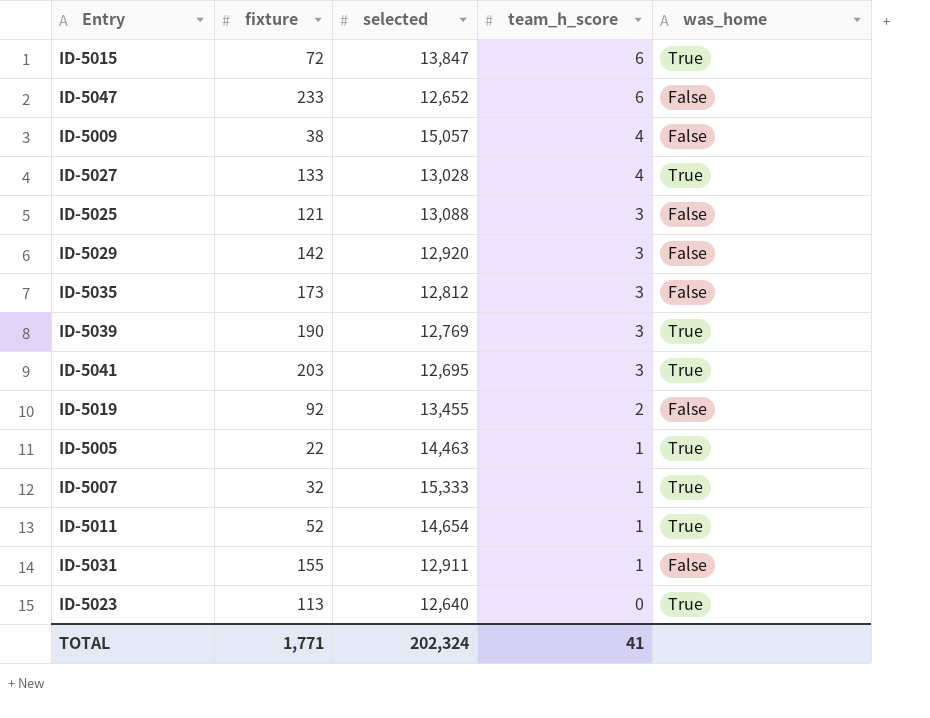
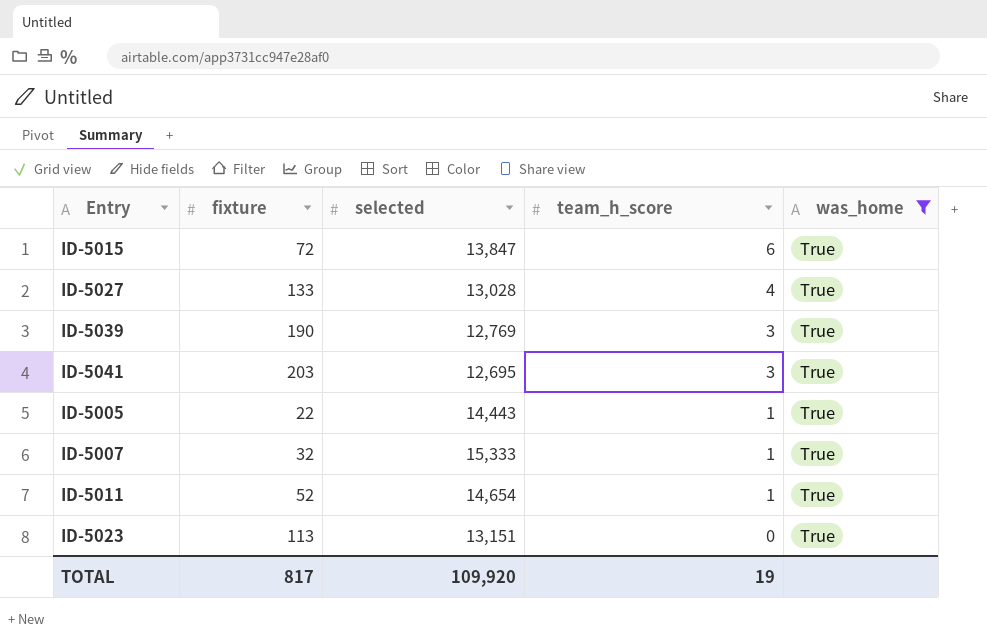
filter: none -> was_home = True
ID-5005 | selected: 14,463 -> 14,443
ID-5023 | selected: 12,640 -> 13,151
TOTAL | fixture: 1,771 -> 817
TOTAL | selected: 202,324 -> 109,920
TOTAL | team_h_score: 41 -> 19

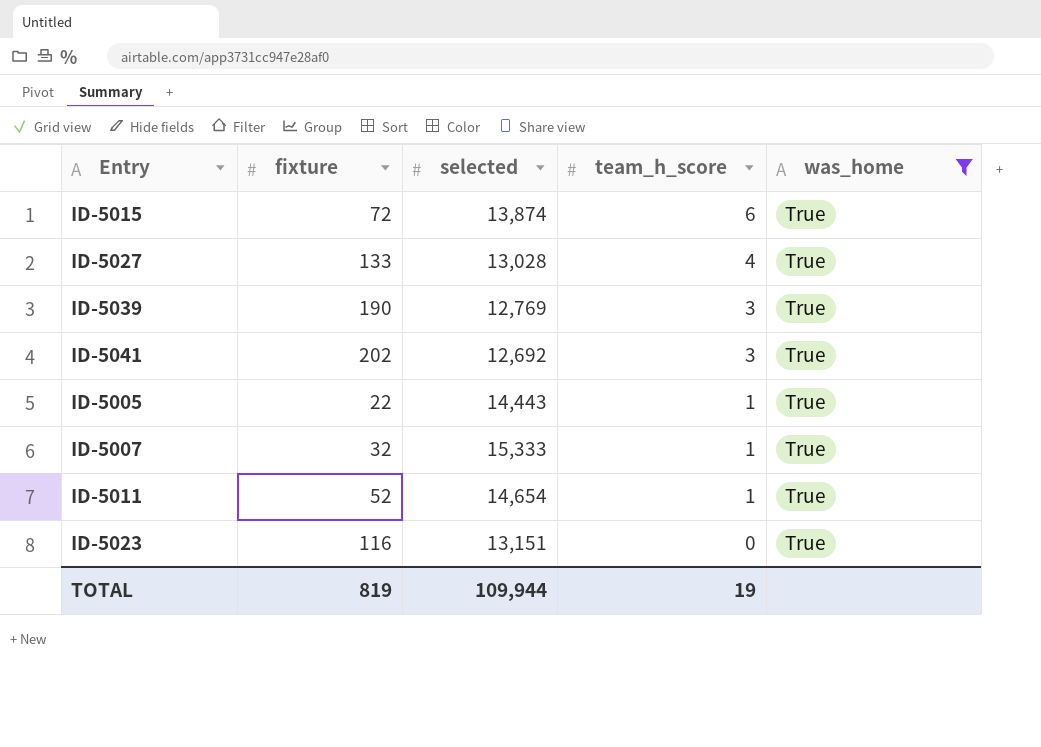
ID-5015 | selected: 13,847 -> 13,874
ID-5041 | fixture: 203 -> 202
ID-5041 | selected: 12,695 -> 12,692
ID-5023 | fixture: 113 -> 116
TOTAL | fixture: 817 -> 819
TOTAL | selected: 109,920 -> 109,944

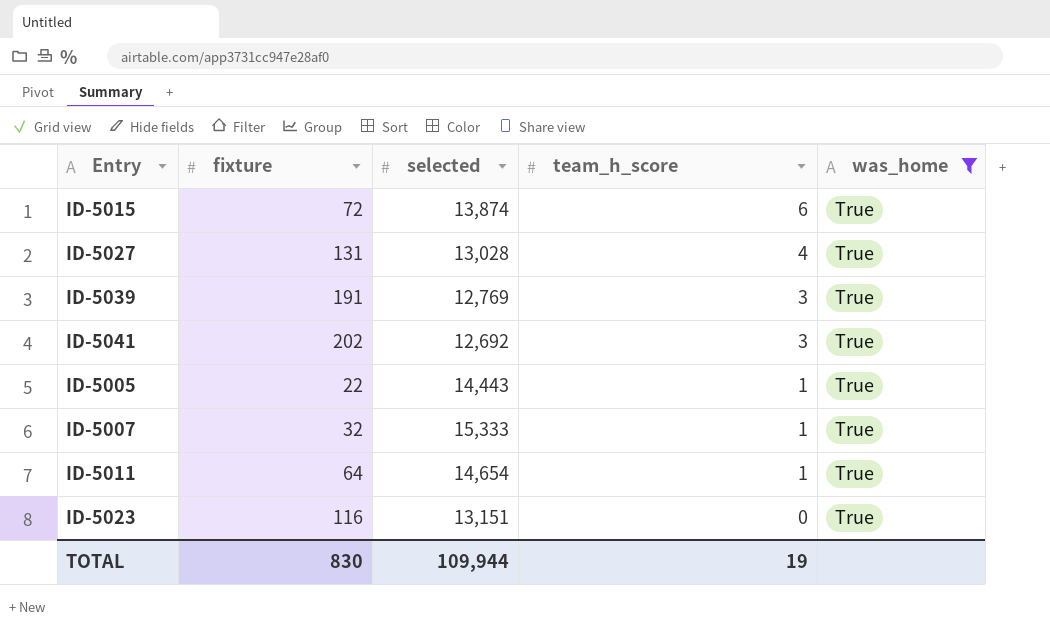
ID-5027 | fixture: 133 -> 131
ID-5039 | fixture: 190 -> 191
ID-5011 | fixture: 52 -> 64
TOTAL | fixture: 819 -> 830

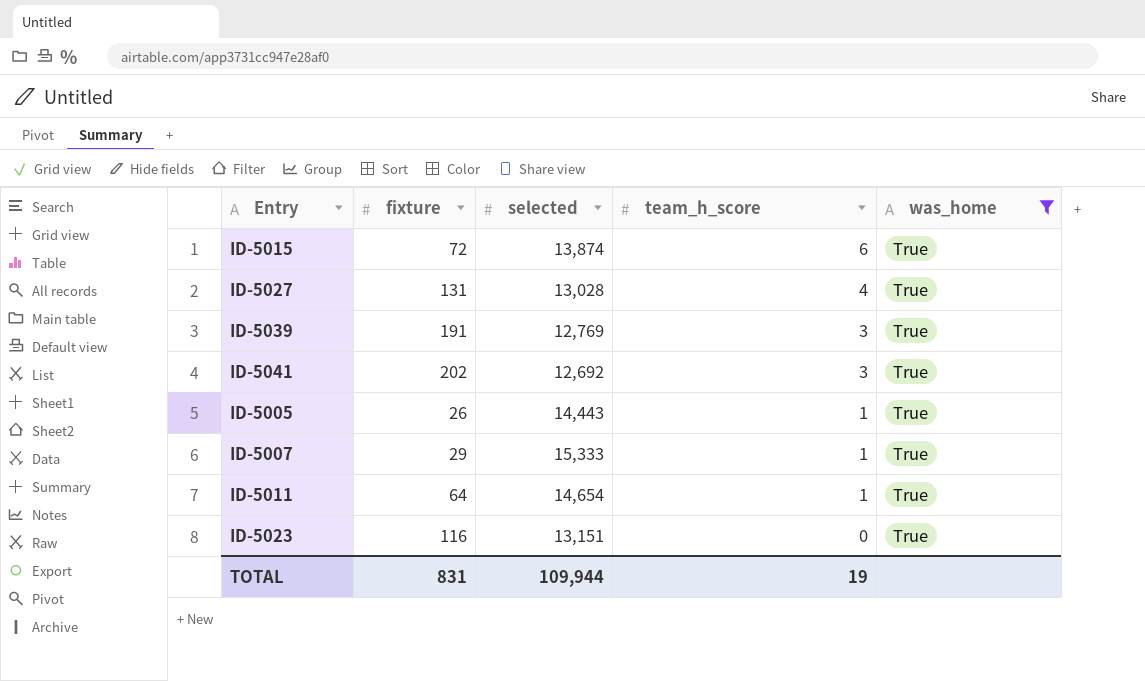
ID-5005 | fixture: 22 -> 26
ID-5007 | fixture: 32 -> 29
TOTAL | fixture: 830 -> 831

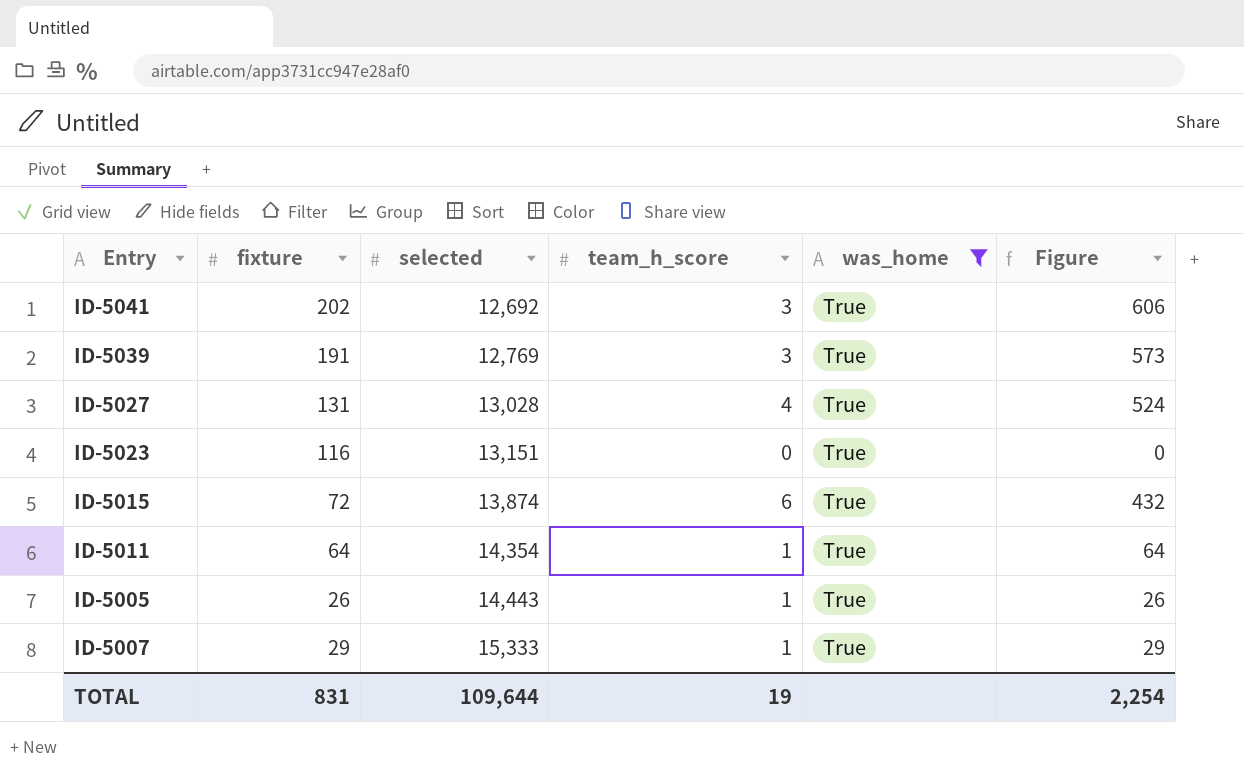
row order: team_h_score descending -> selected ascending
column Figure | formula: none -> [fixture] * [team_h_score]
ID-5011 | selected: 14,654 -> 14,354
TOTAL | selected: 109,944 -> 109,644

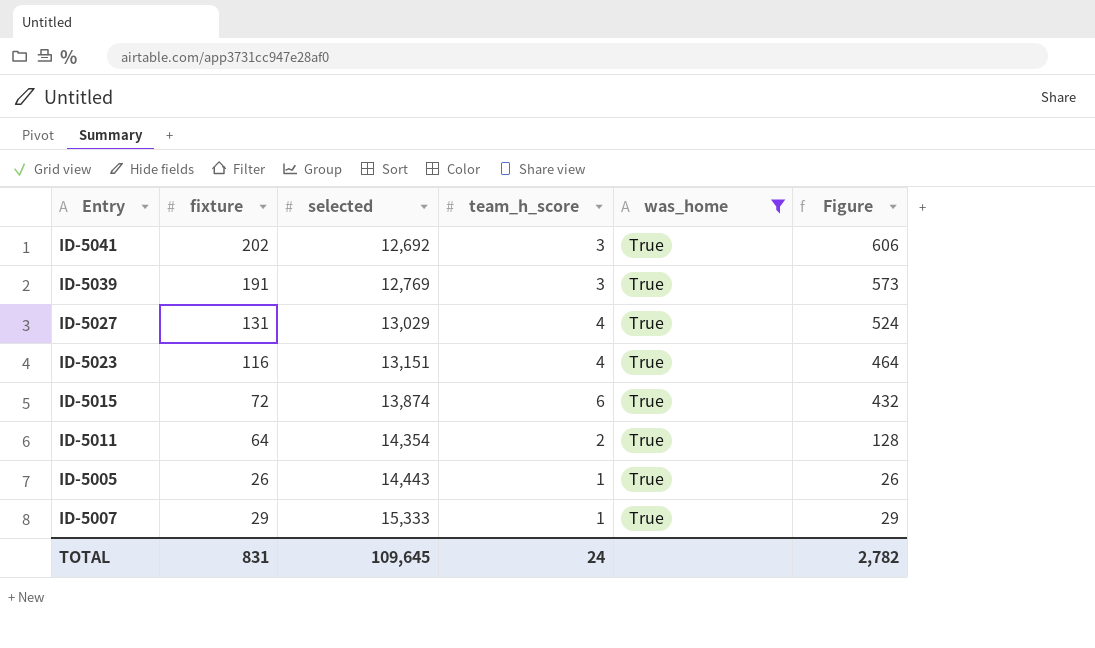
ID-5027 | selected: 13,028 -> 13,029
ID-5023 | team_h_score: 0 -> 4
ID-5023 | Figure: 0 -> 464
ID-5011 | team_h_score: 1 -> 2
ID-5011 | Figure: 64 -> 128
TOTAL | selected: 109,644 -> 109,645
TOTAL | team_h_score: 19 -> 24
TOTAL | Figure: 2,254 -> 2,782

